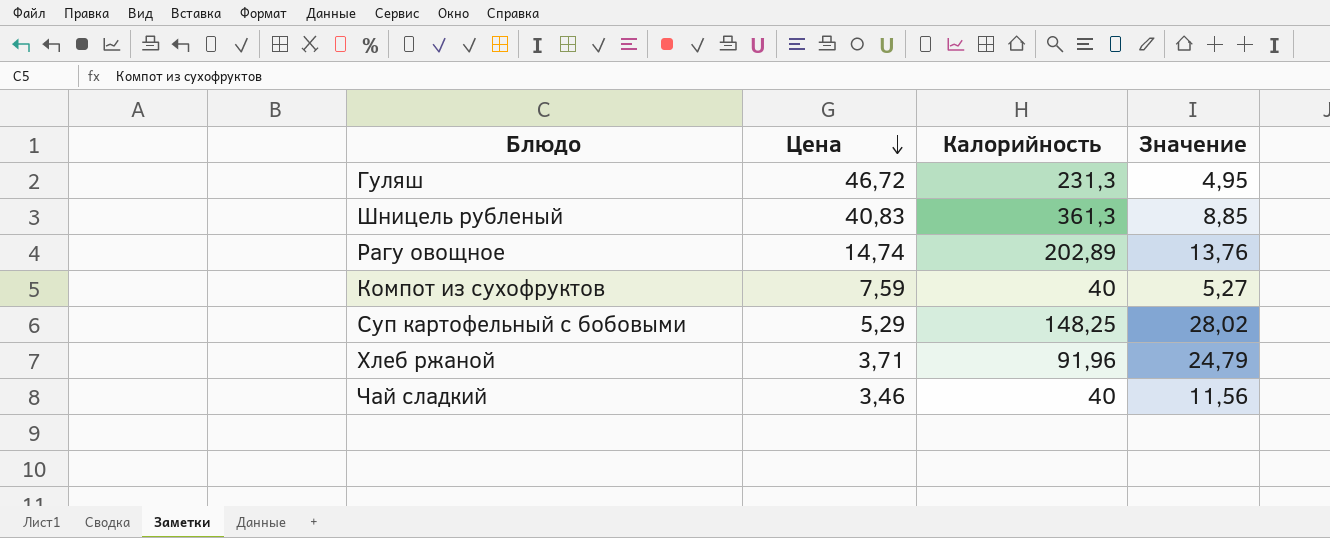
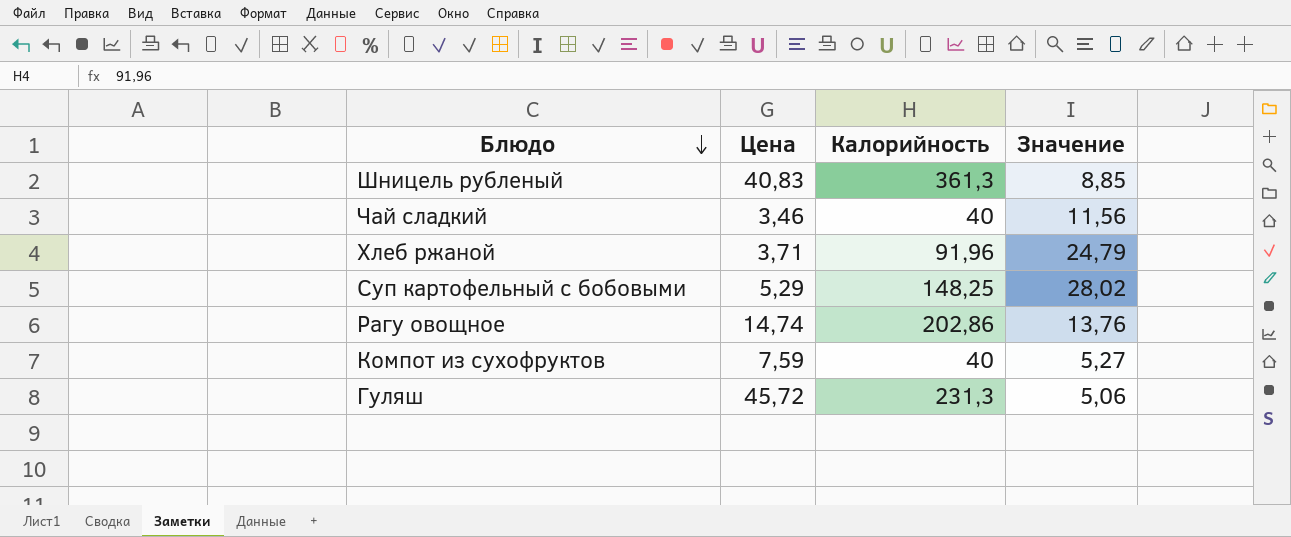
row order: Цена descending -> Блюдо descending
Рагу овощное | Калорийность: 202,89 -> 202,86
Гуляш | Цена: 46,72 -> 45,72
Гуляш | Значение: 4,95 -> 5,06

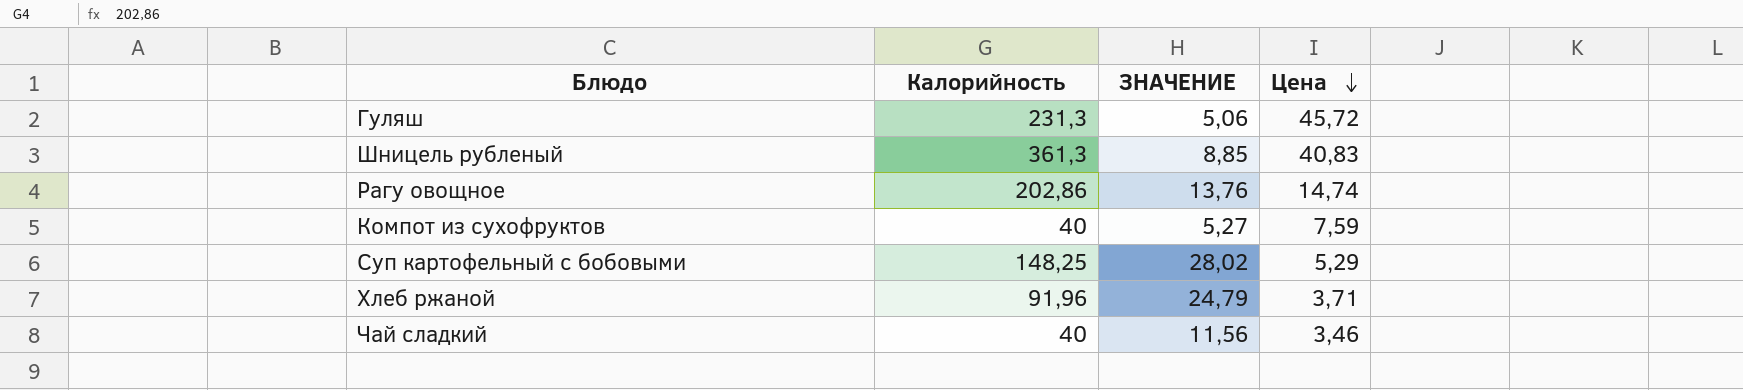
row order: Блюдо descending -> Цена descending
column name: Значение -> ЗНАЧЕНИЕ
column Цена | position: 2 -> 4

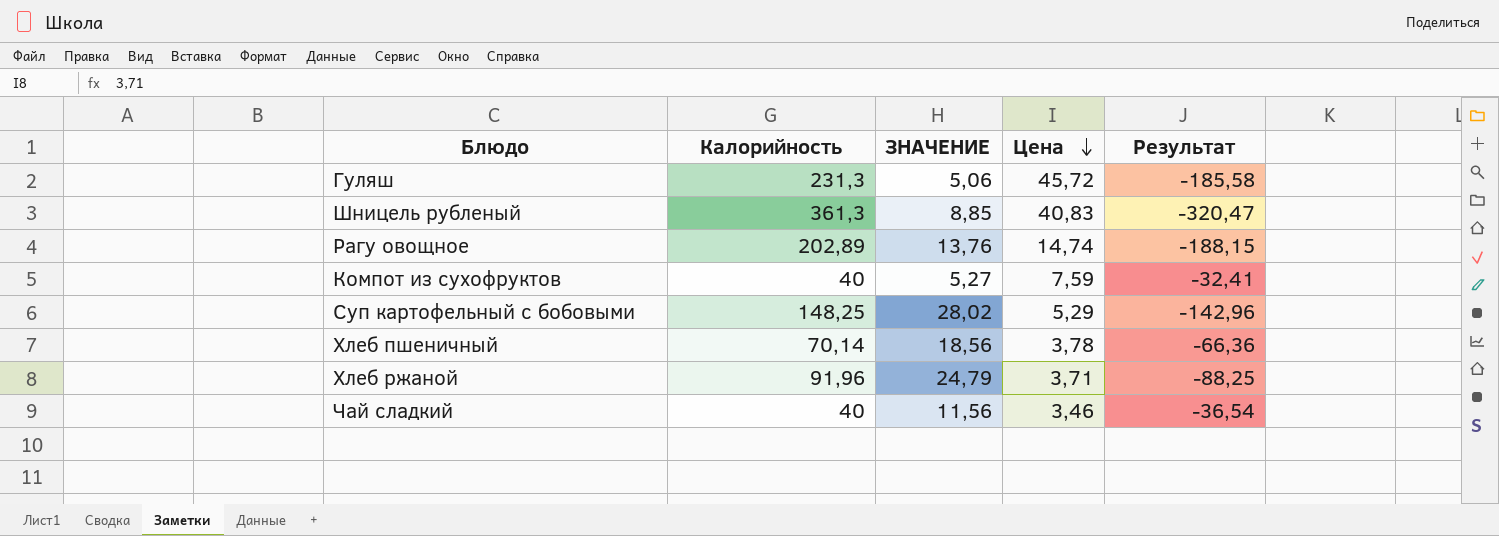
column Результат | formula: none -> [Цена] - [Калорийность]
Рагу овощное | Калорийность: 202,86 -> 202,89
row Хлеб пшеничный: none -> 70,14 | 18,56 | 3,78 | -66,36

